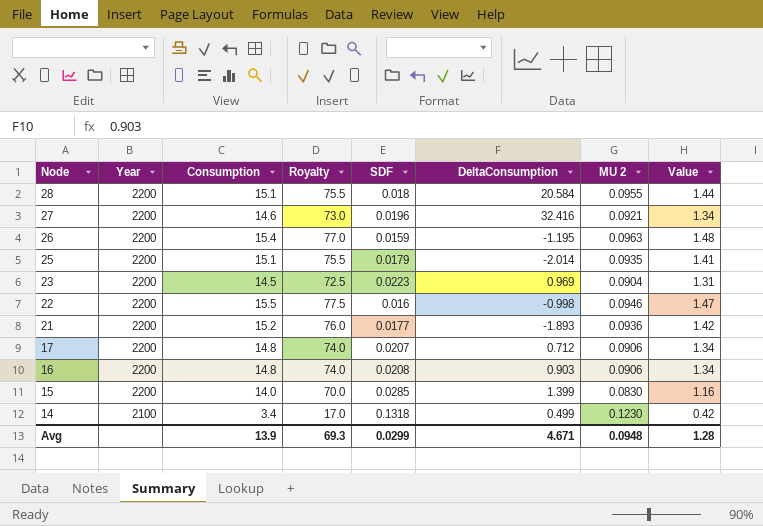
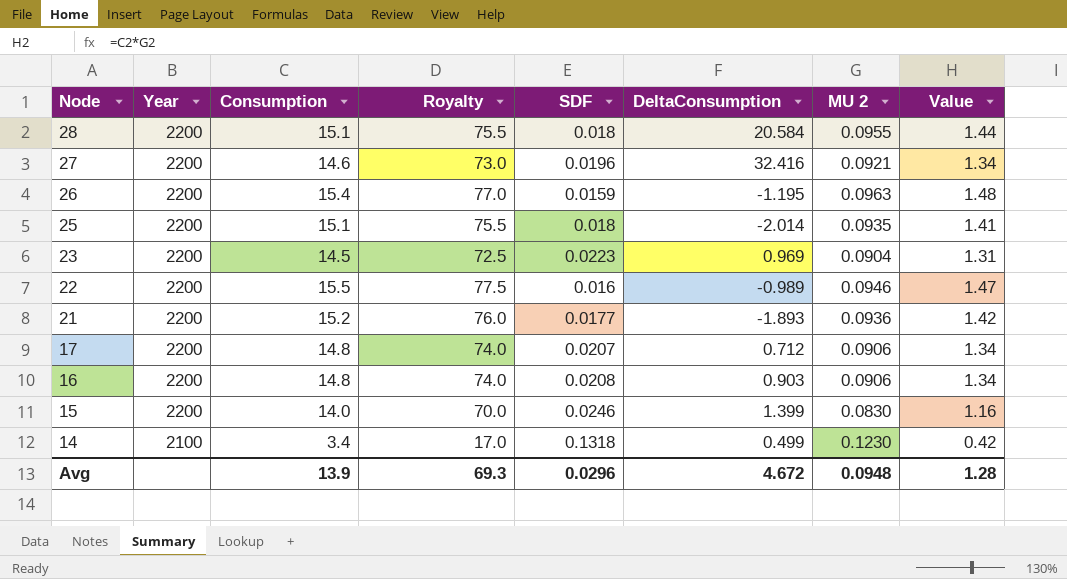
25 | SDF: 0.0179 -> 0.018
22 | DeltaConsumption: -0.998 -> -0.989
15 | SDF: 0.0285 -> 0.0246
Avg | SDF: 0.0299 -> 0.0296
Avg | DeltaConsumption: 4.671 -> 4.672

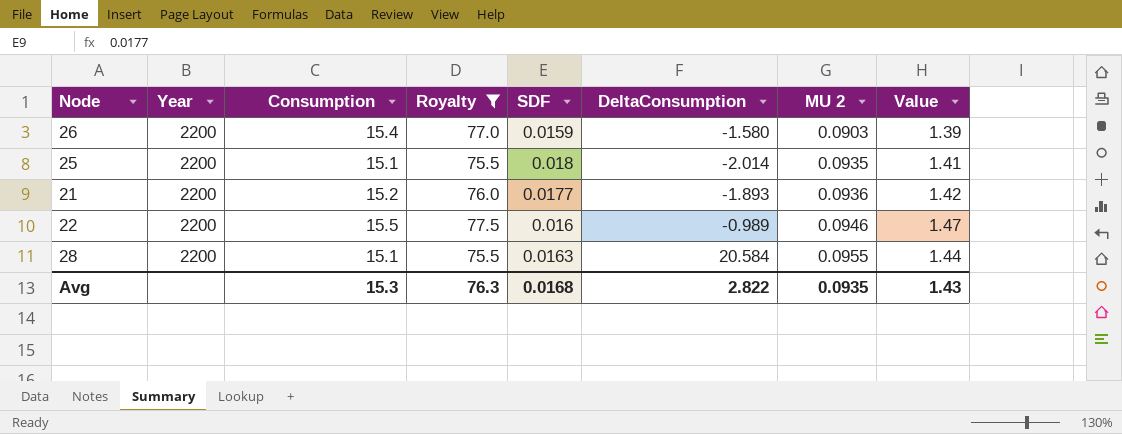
filter: none -> Royalty >= 75.5
row order: Node descending -> MU 2 ascending
26 | DeltaConsumption: -1.195 -> -1.580
26 | MU 2: 0.0963 -> 0.0903
26 | Value: 1.48 -> 1.39
28 | SDF: 0.018 -> 0.0163
Avg | Consumption: 13.9 -> 15.3
Avg | Royalty: 69.3 -> 76.3
Avg | SDF: 0.0296 -> 0.0168
Avg | DeltaConsumption: 4.672 -> 2.822
Avg | MU 2: 0.0948 -> 0.0935
Avg | Value: 1.28 -> 1.43

